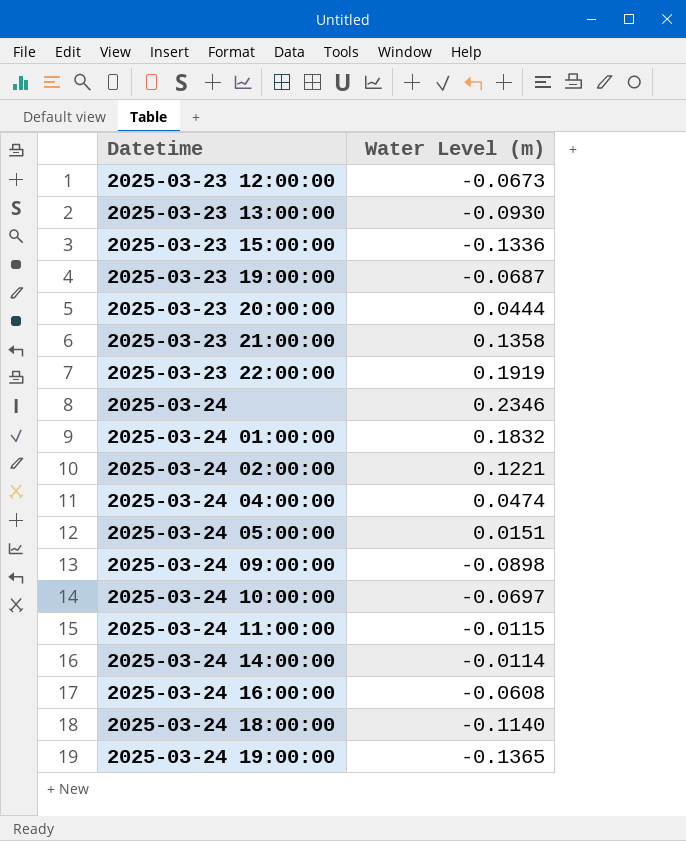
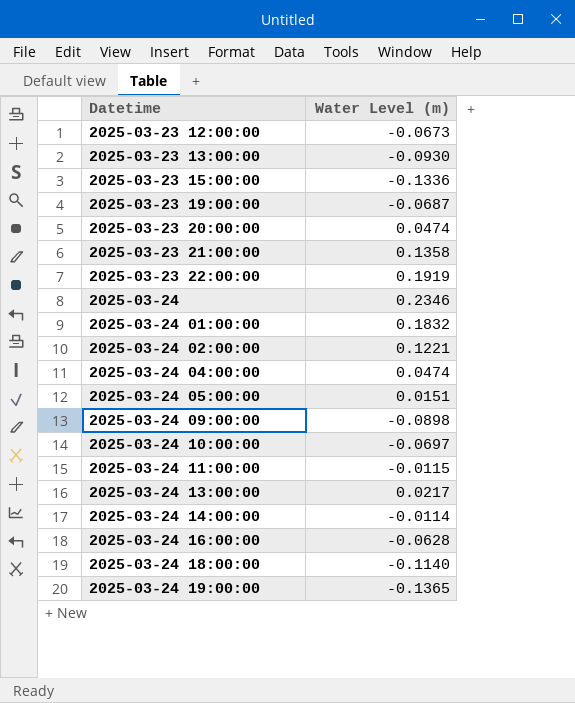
2025-03-23 20:00:00 | Water Level (m): 0.0444 -> 0.0474
row 2025-03-24 13:00:00: none -> 0.0217
2025-03-24 16:00:00 | Water Level (m): -0.0608 -> -0.0628

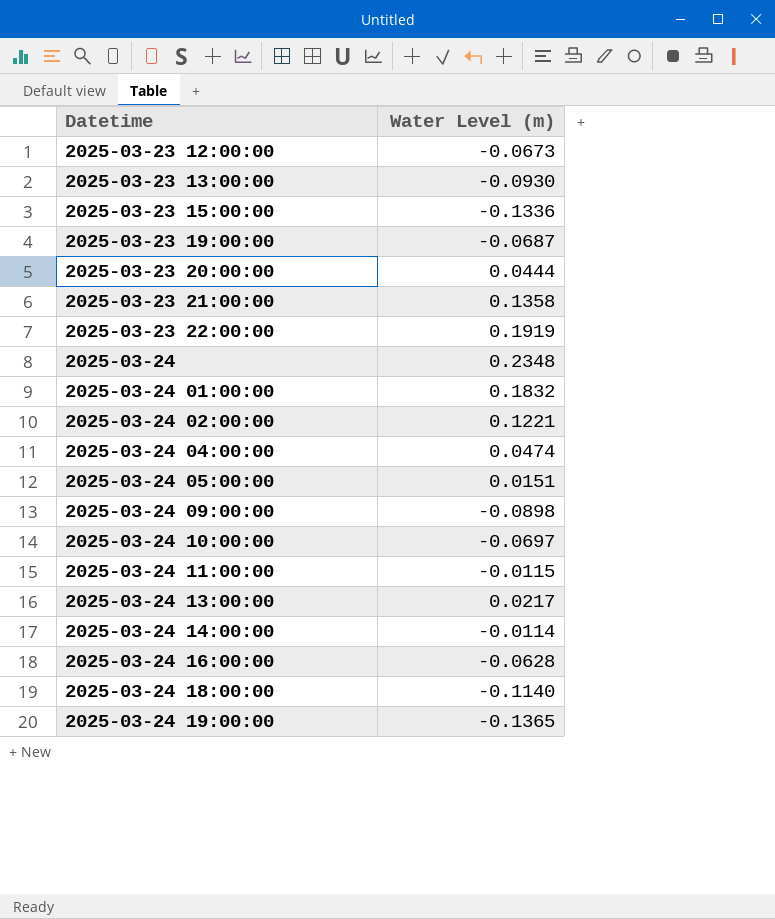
2025-03-23 20:00:00 | Water Level (m): 0.0474 -> 0.0444
2025-03-24 | Water Level (m): 0.2346 -> 0.2348

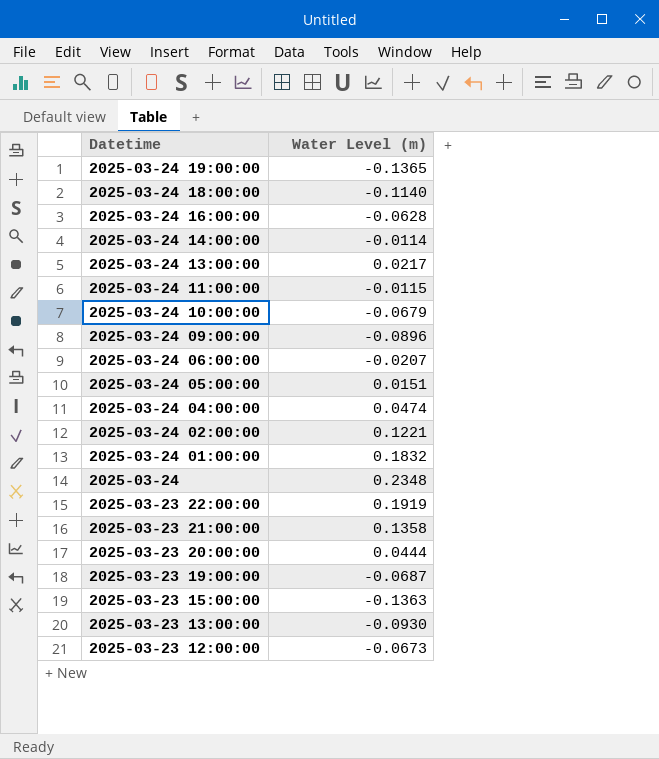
row order: Datetime ascending -> Datetime descending
2025-03-24 10:00:00 | Water Level (m): -0.0697 -> -0.0679
2025-03-24 09:00:00 | Water Level (m): -0.0898 -> -0.0896
row 2025-03-24 06:00:00: none -> -0.0207
2025-03-23 15:00:00 | Water Level (m): -0.1336 -> -0.1363

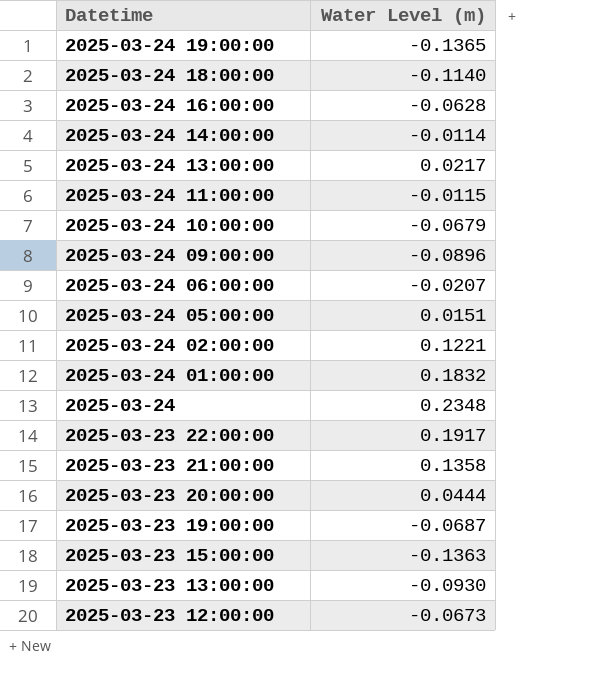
row 2025-03-24 04:00:00: 0.0474 -> none
2025-03-23 22:00:00 | Water Level (m): 0.1919 -> 0.1917

